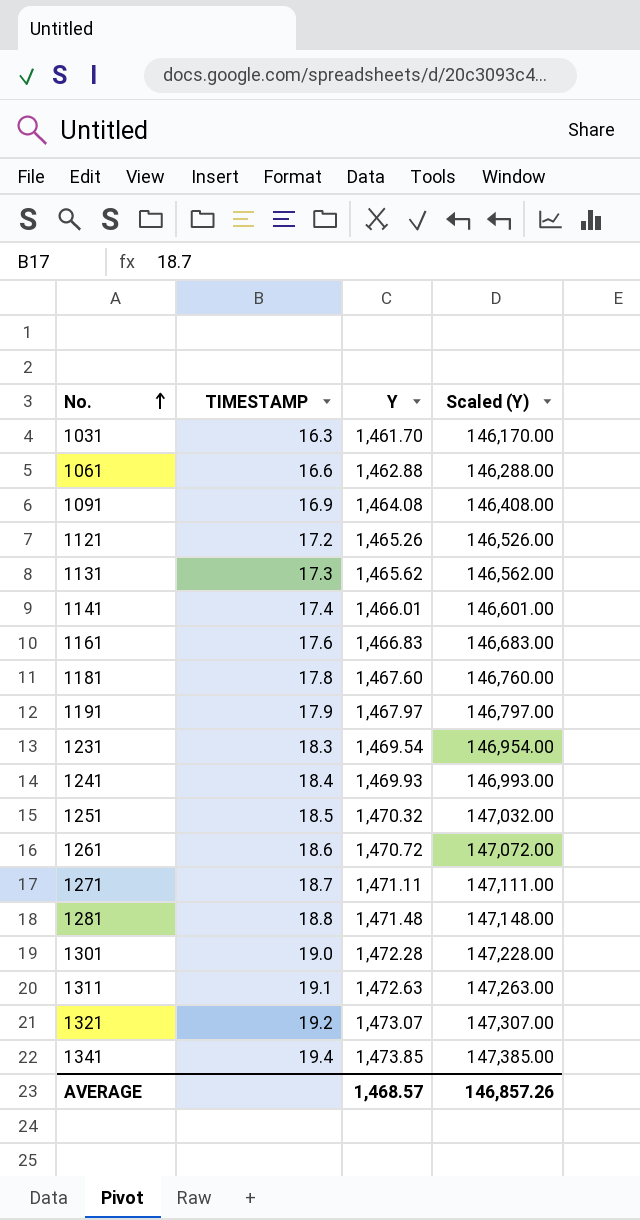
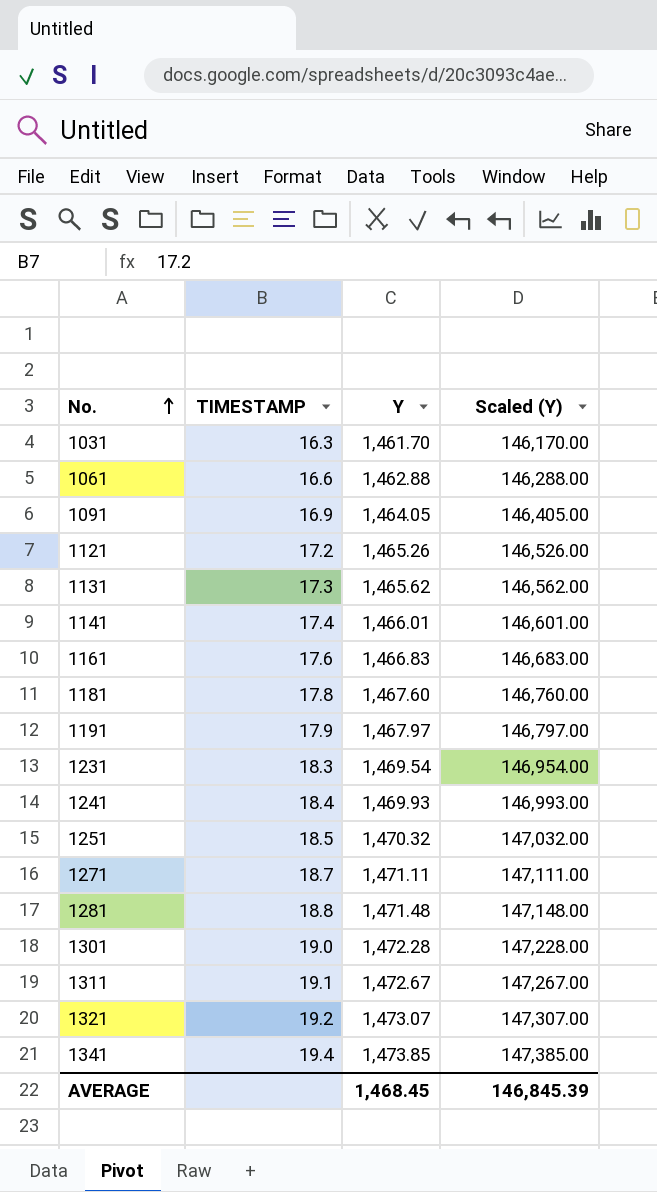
row 1261: 18.6 | 1,470.72 | 147,072.00 -> none
1091 | Y: 1,464.08 -> 1,464.05
1091 | Scaled (Y): 146,408.00 -> 146,405.00
1311 | Y: 1,472.63 -> 1,472.67
1311 | Scaled (Y): 147,263.00 -> 147,267.00
AVERAGE | Y: 1,468.57 -> 1,468.45
AVERAGE | Scaled (Y): 146,857.26 -> 146,845.39

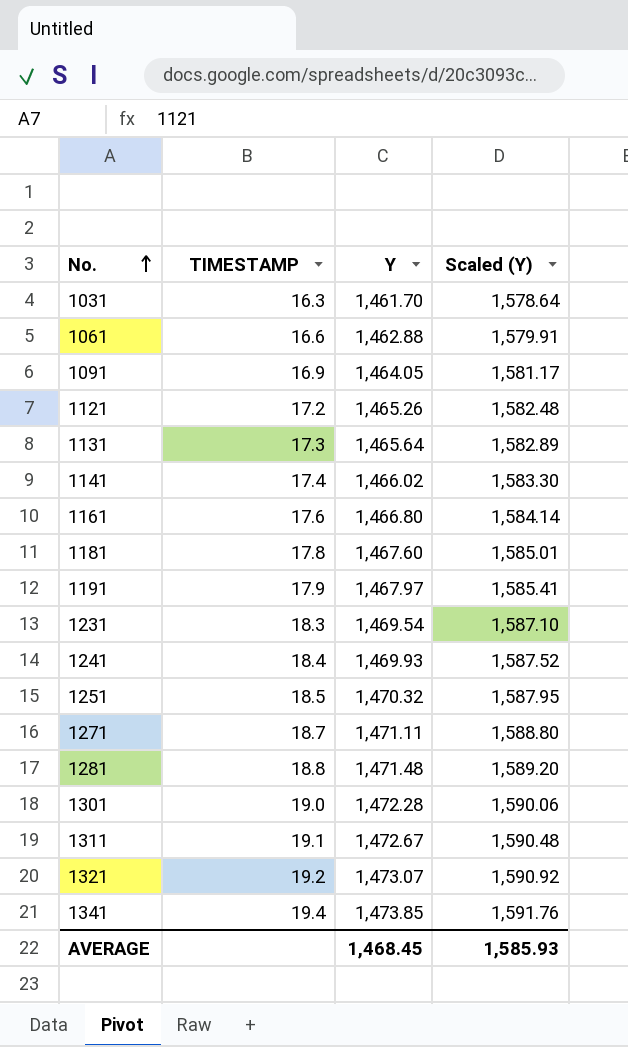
column Scaled (Y) | formula: [Y] * 100 -> [Y] * 1.08
1131 | Y: 1,465.62 -> 1,465.64
1141 | Y: 1,466.01 -> 1,466.02
1161 | Y: 1,466.83 -> 1,466.80
AVERAGE | Scaled (Y): 146,845.39 -> 1,585.93

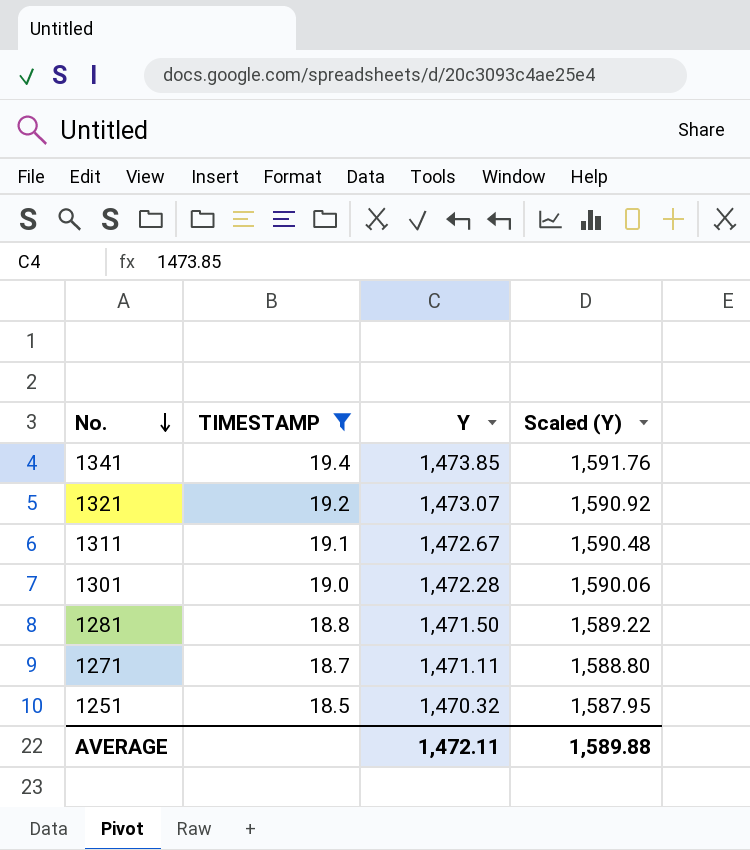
filter: none -> TIMESTAMP >= 18.5
row order: No. ascending -> No. descending
1281 | Y: 1,471.48 -> 1,471.50
1281 | Scaled (Y): 1,589.20 -> 1,589.22
AVERAGE | Y: 1,468.45 -> 1,472.11
AVERAGE | Scaled (Y): 1,585.93 -> 1,589.88

